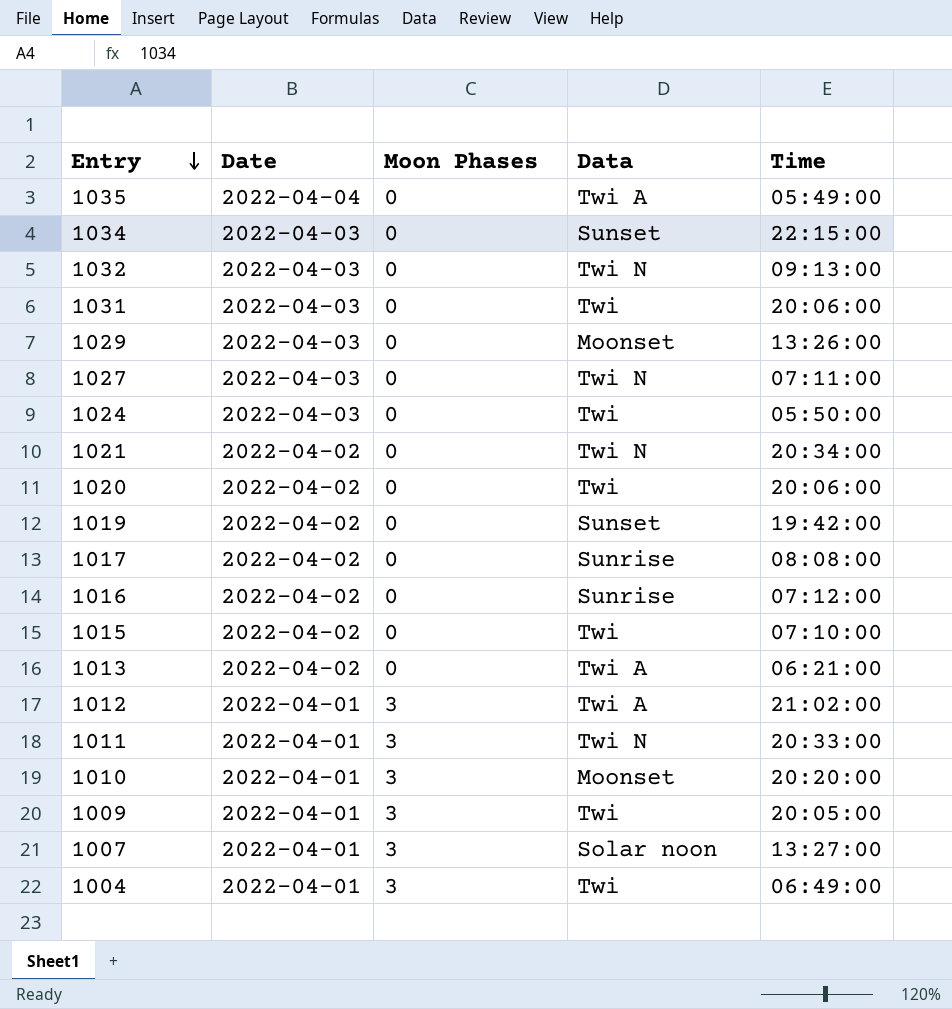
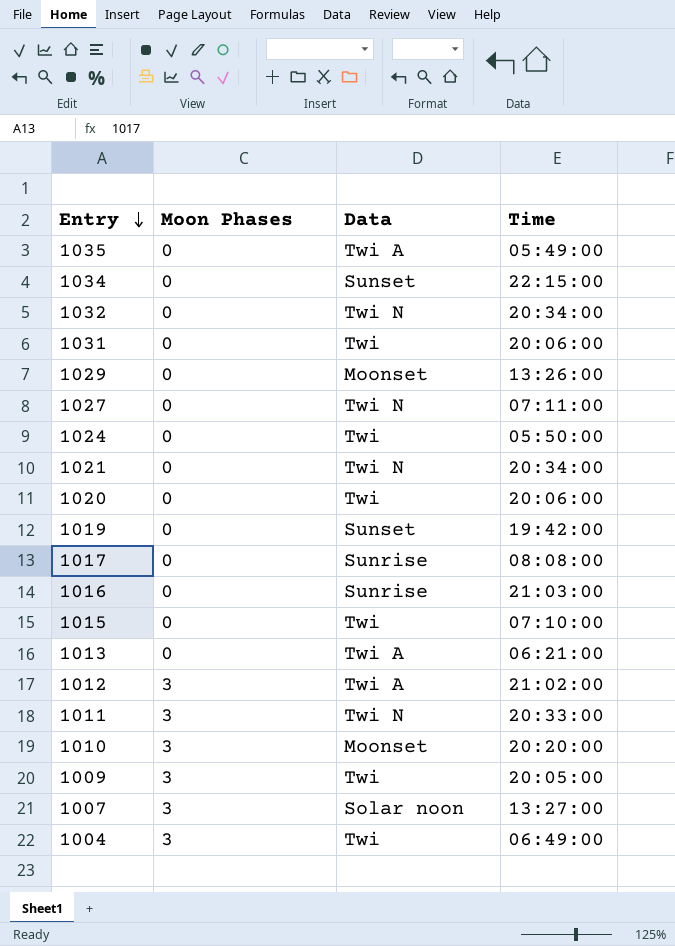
column Date | position: 2 -> none
1032 | Time: 09:13:00 -> 20:34:00
1016 | Time: 07:12:00 -> 21:03:00

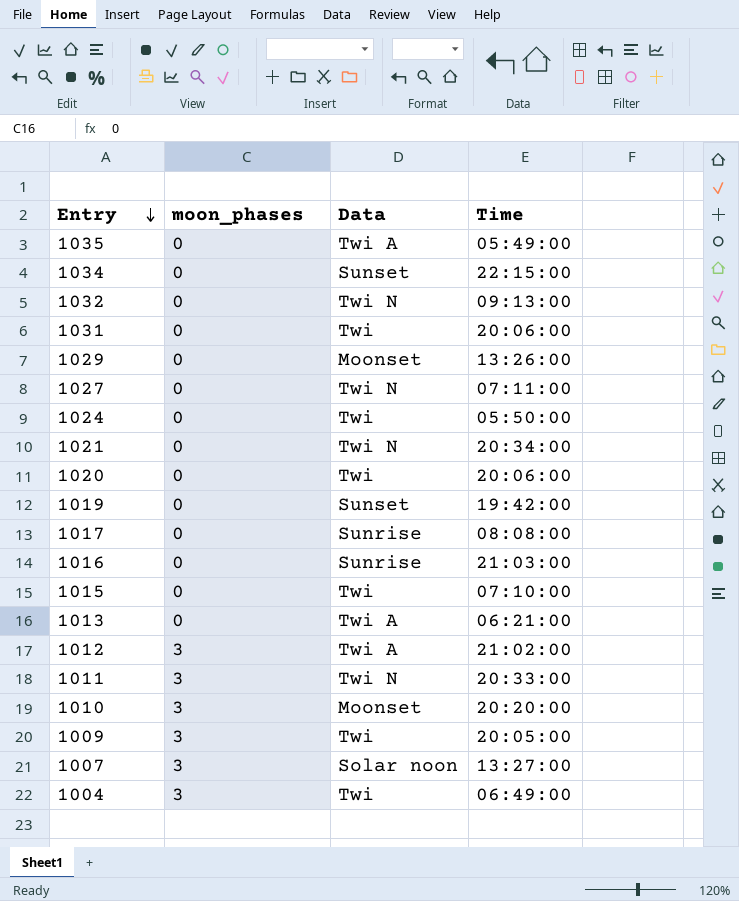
column name: Moon Phases -> moon_phases
1032 | Time: 20:34:00 -> 09:13:00

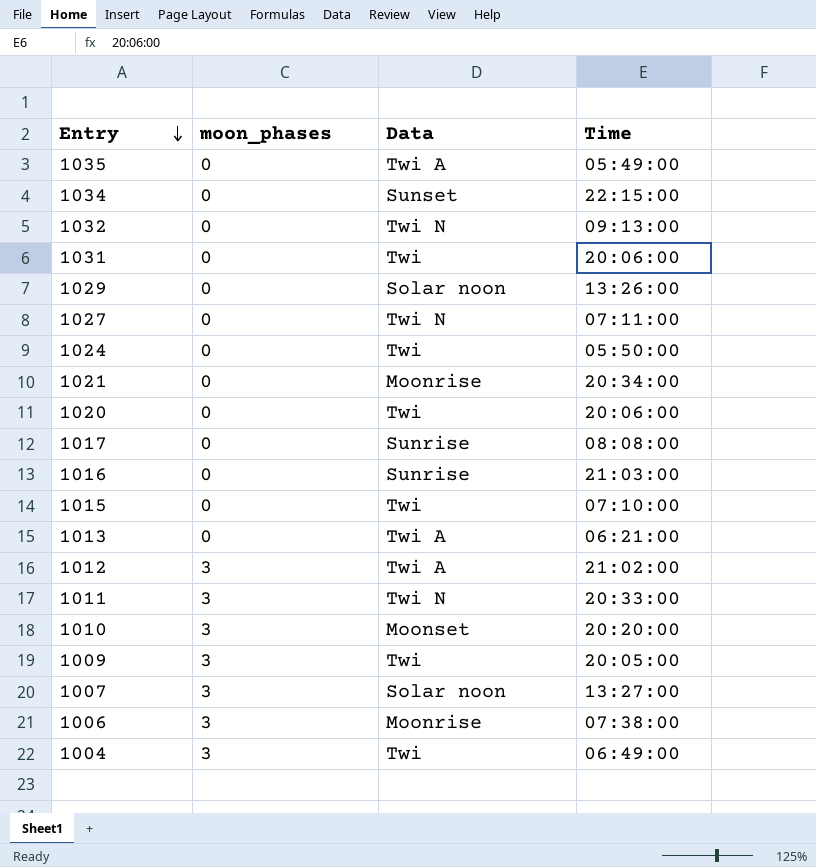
row 1019: 0 | Sunset | 19:42:00 -> none
1029 | Data: Moonset -> Solar noon
1021 | Data: Twi N -> Moonrise
row 1006: none -> 3 | Moonrise | 07:38:00

